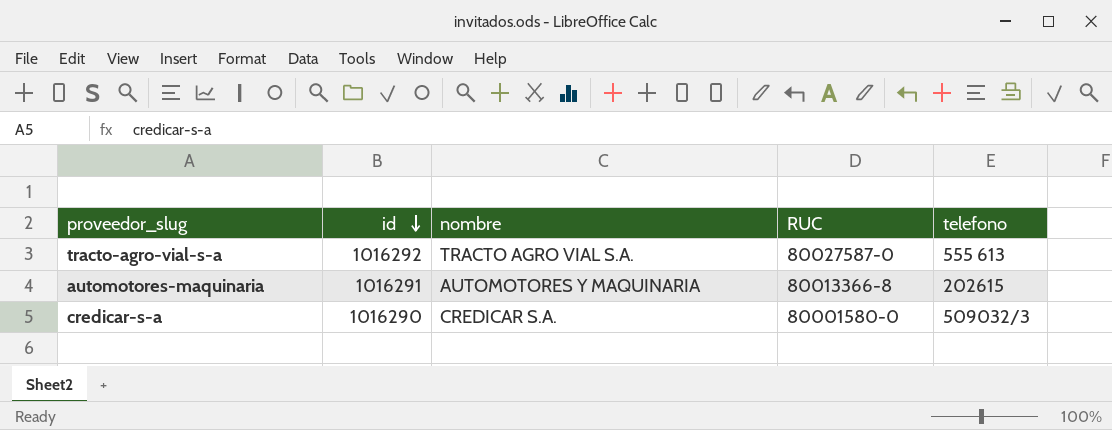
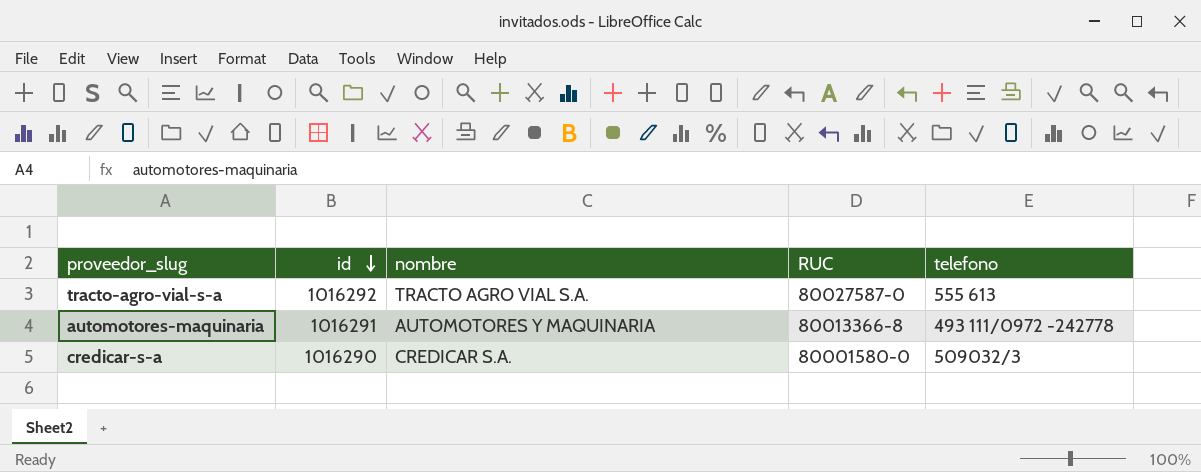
automotores-maquinaria | telefono: 202615 -> 493 111/0972 -242778

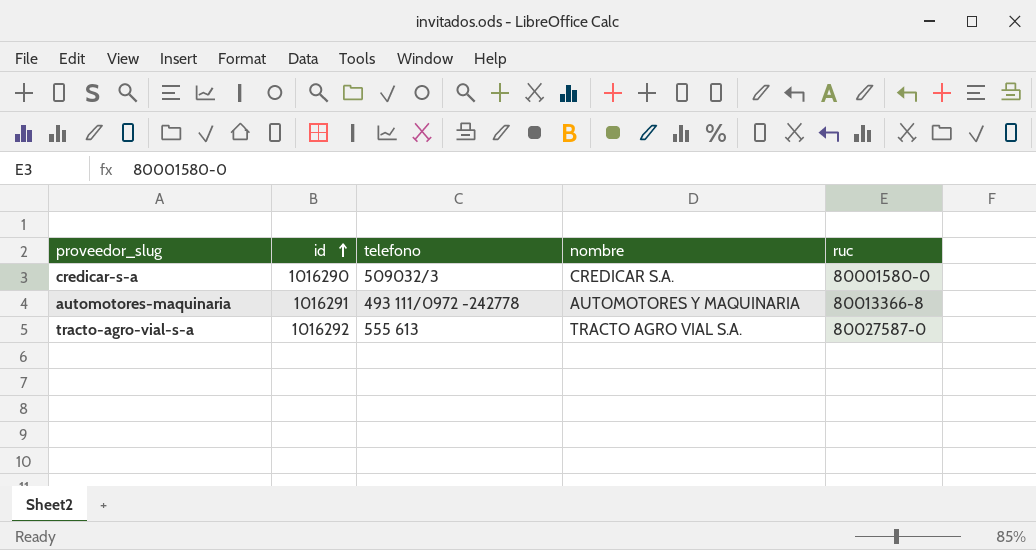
row order: id descending -> id ascending
column telefono | position: 5 -> 3
column name: RUC -> ruc

